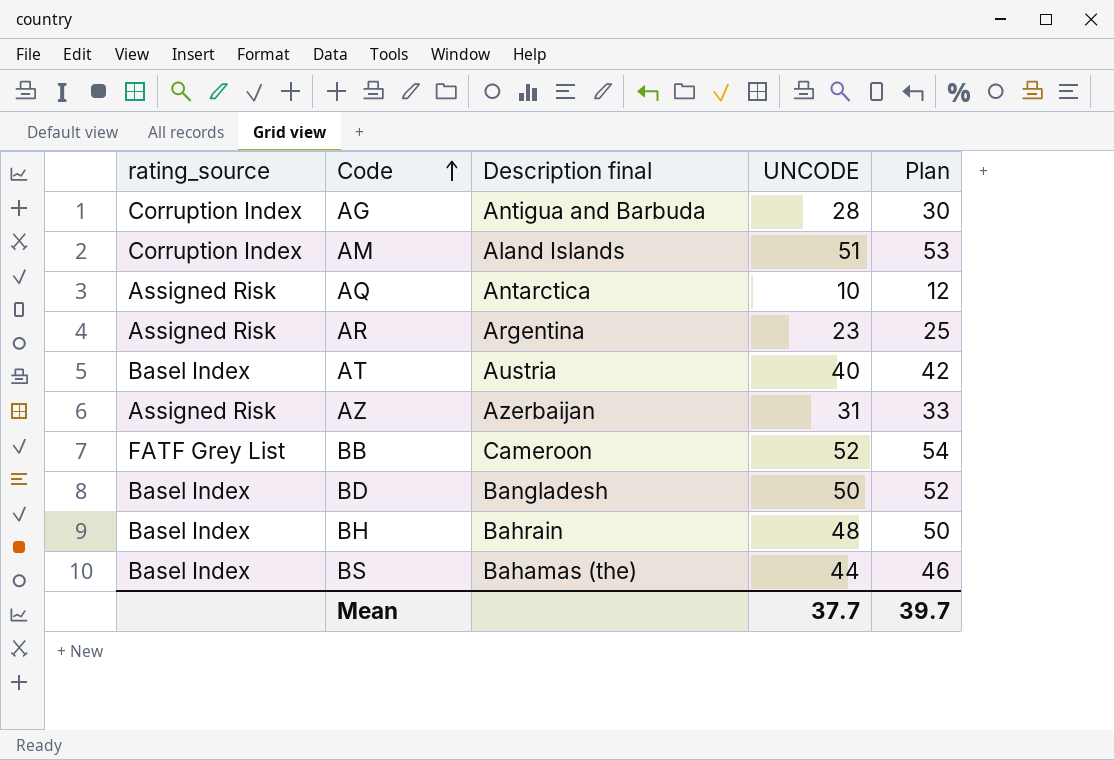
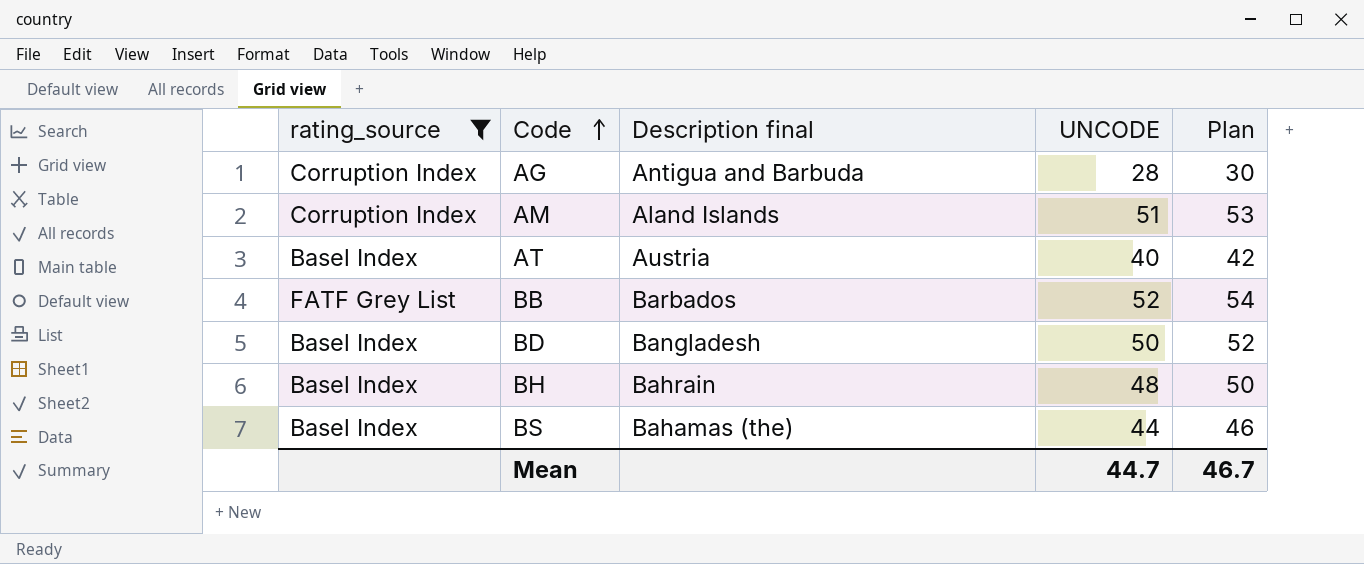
filter: none -> rating_source != Assigned Risk
BB | Description final: Cameroon -> Barbados
Mean | UNCODE: 37.7 -> 44.7
Mean | Plan: 39.7 -> 46.7

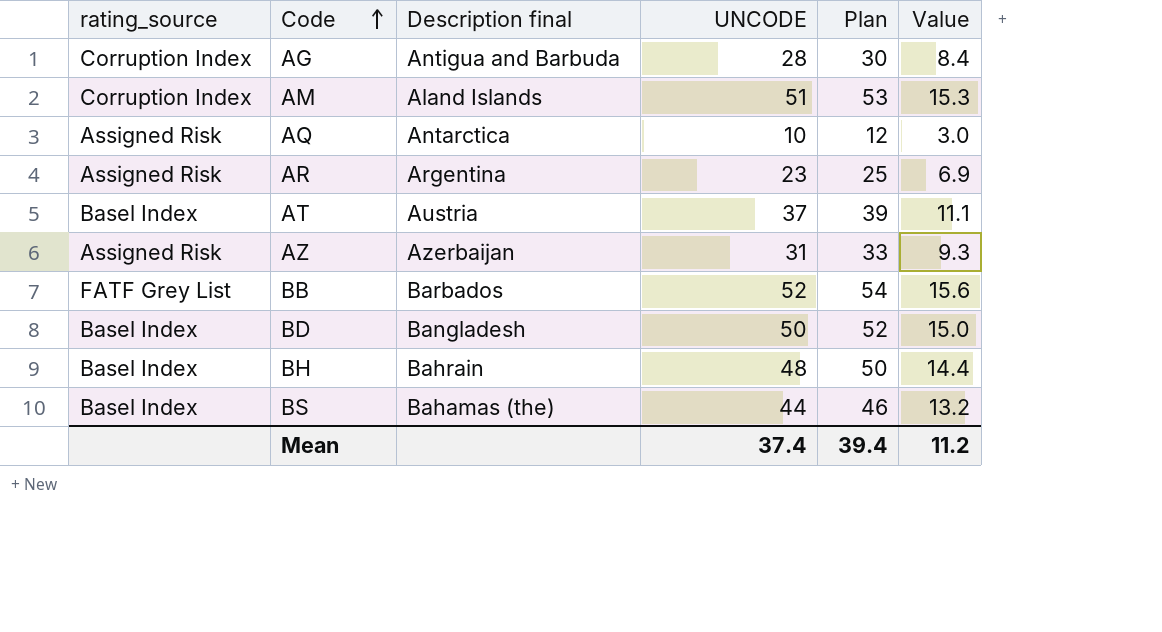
filter: rating_source != Assigned Risk -> none
column Value | formula: none -> [UNCODE] * 0.3
AT | UNCODE: 40 -> 37
AT | Plan: 42 -> 39
Mean | UNCODE: 44.7 -> 37.4
Mean | Plan: 46.7 -> 39.4

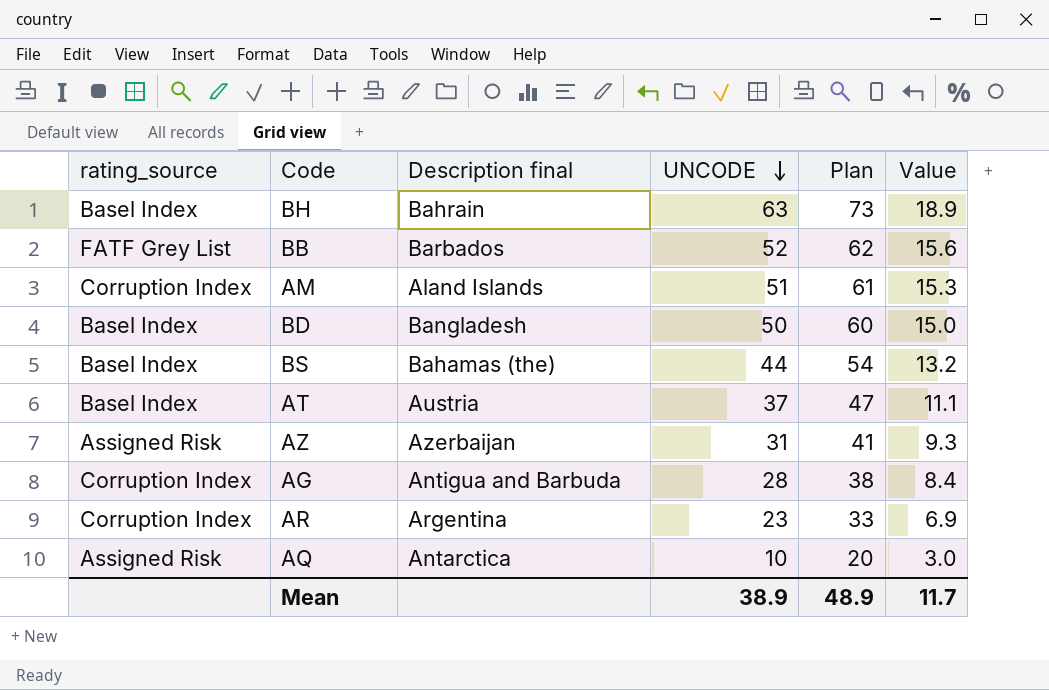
row order: Code ascending -> UNCODE descending
column Plan | formula: [UNCODE] + 2 -> [UNCODE] + 10
BH | UNCODE: 48 -> 63
BH | Value: 14.4 -> 18.9
AR | rating_source: Assigned Risk -> Corruption Index
Mean | UNCODE: 37.4 -> 38.9
Mean | Plan: 39.4 -> 48.9
Mean | Value: 11.2 -> 11.7

